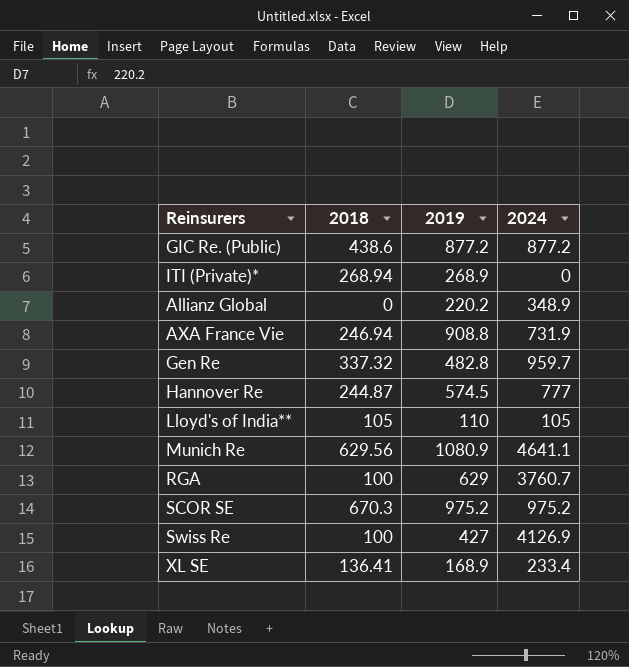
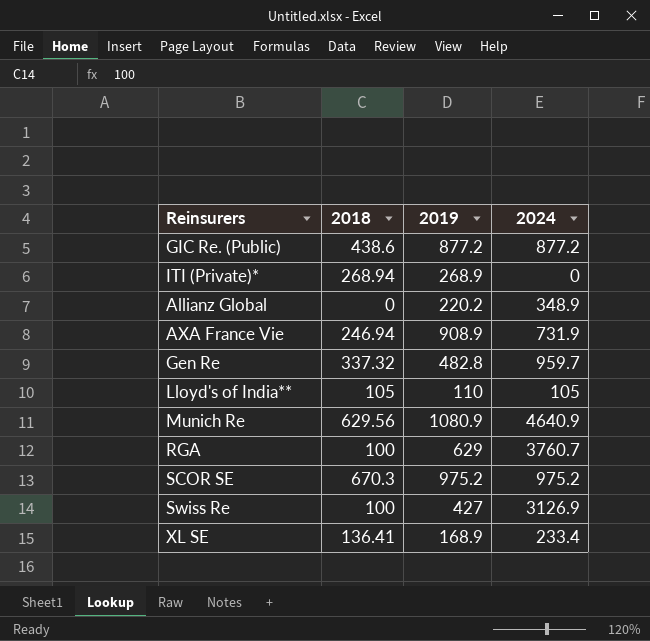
row Hannover Re: 244.87 | 574.5 | 777 -> none
AXA France Vie | 2019: 908.8 -> 908.9
Munich Re | 2024: 4641.1 -> 4640.9
Swiss Re | 2024: 4126.9 -> 3126.9

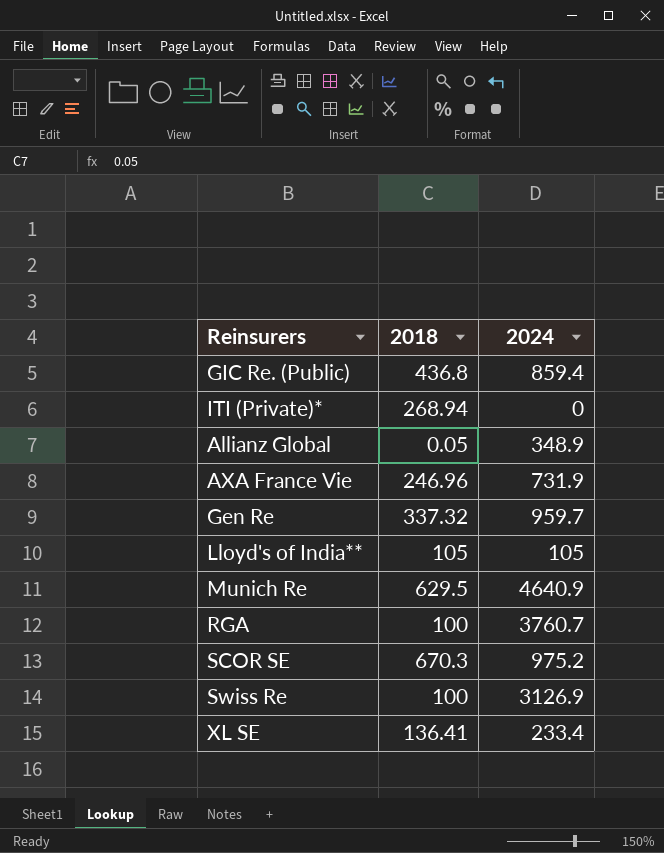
column 2019 | position: 3 -> none
GIC Re. (Public) | 2018: 438.6 -> 436.8
GIC Re. (Public) | 2024: 877.2 -> 859.4
Allianz Global | 2018: 0 -> 0.05
AXA France Vie | 2018: 246.94 -> 246.96
Munich Re | 2018: 629.56 -> 629.5

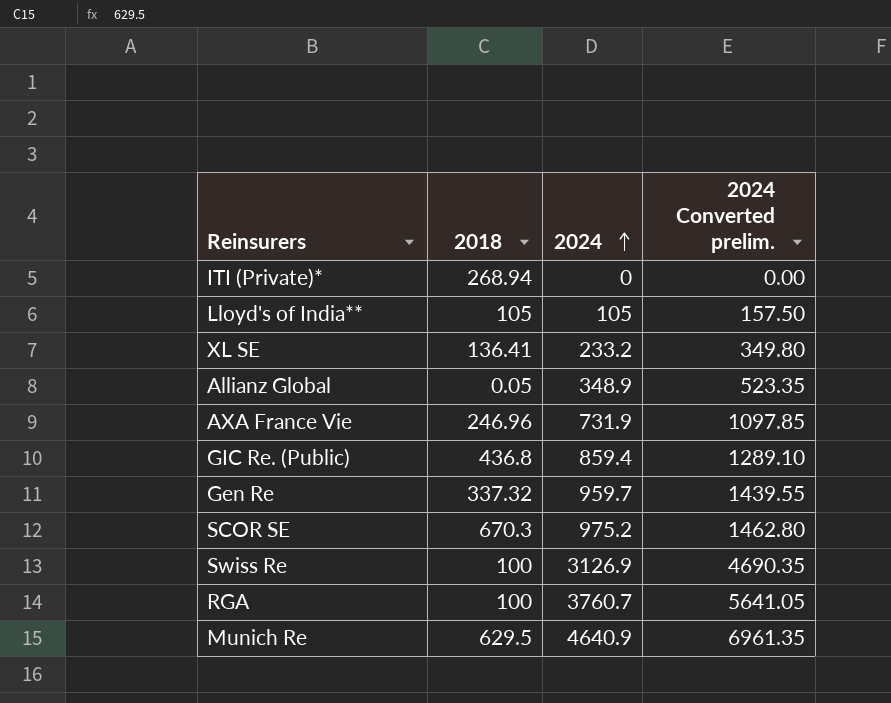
row order: none -> 2024 ascending
column 2024 Converted prelim. | formula: none -> [2024] * 1.5
XL SE | 2024: 233.4 -> 233.2

